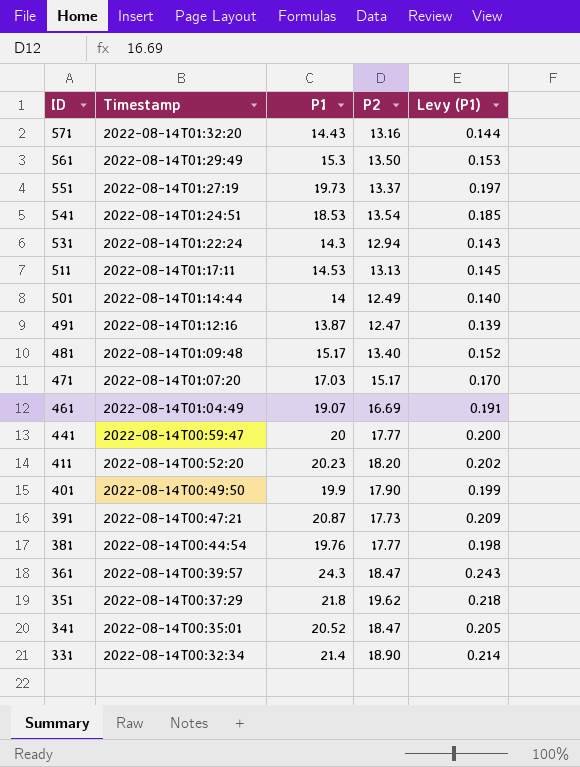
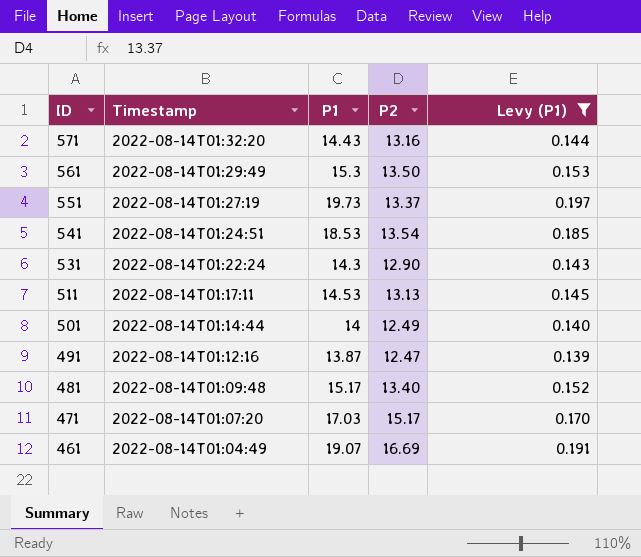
filter: none -> Levy (P1) <= 0.197
531 | P2: 12.94 -> 12.90

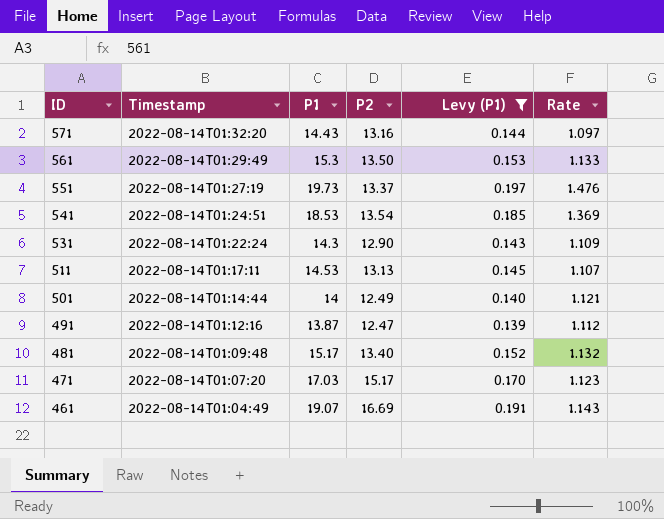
column Rate | formula: none -> [P1] / [P2]

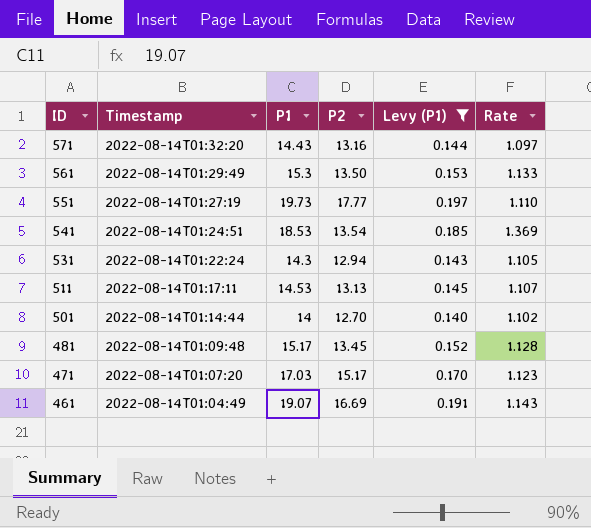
row 491: 2022-08-14T01:12:16 | 13.87 | 12.47 | 0.139 | 1.112 -> none
551 | P2: 13.37 -> 17.77
551 | Rate: 1.476 -> 1.110
531 | P2: 12.90 -> 12.94
531 | Rate: 1.109 -> 1.105
501 | P2: 12.49 -> 12.70
501 | Rate: 1.121 -> 1.102
481 | P2: 13.40 -> 13.45
481 | Rate: 1.132 -> 1.128

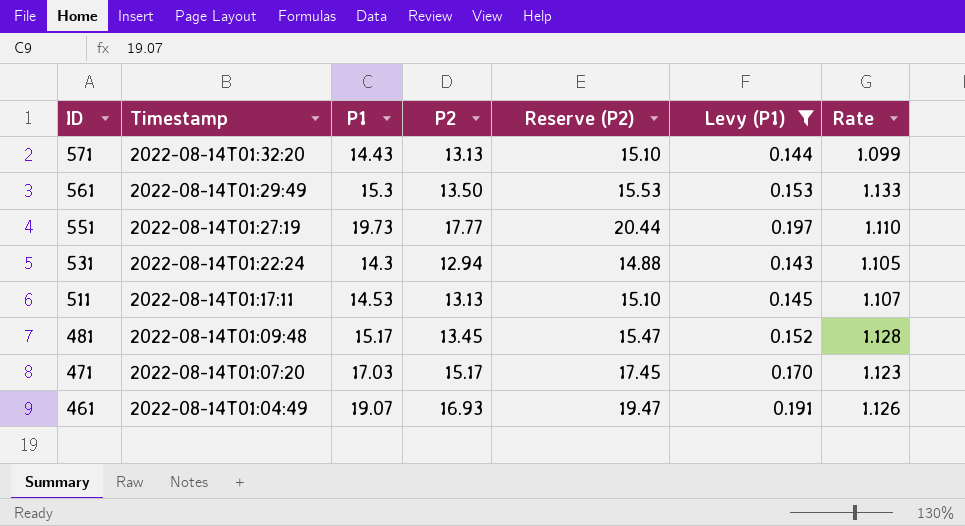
column Reserve (P2) | formula: none -> [P2] * 1.15
row 541: 2022-08-14T01:24:51 | 18.53 | 13.54 | 0.185 | 1.369 -> none
row 501: 2022-08-14T01:14:44 | 14 | 12.70 | 0.140 | 1.102 -> none
571 | P2: 13.16 -> 13.13
571 | Rate: 1.097 -> 1.099
461 | P2: 16.69 -> 16.93
461 | Rate: 1.143 -> 1.126

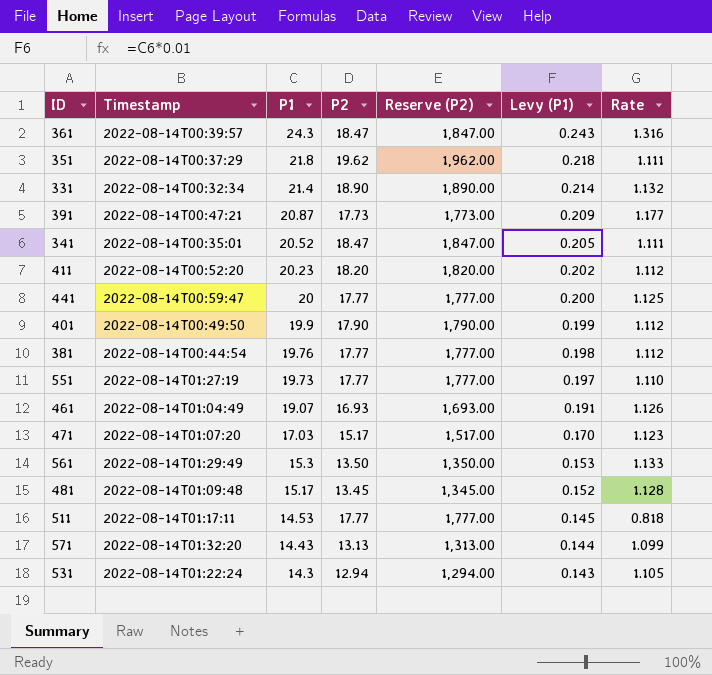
filter: Levy (P1) <= 0.197 -> none
row order: ID descending -> P1 descending
column Reserve (P2) | formula: [P2] * 1.15 -> [P2] * 100
511 | P2: 13.13 -> 17.77
511 | Rate: 1.107 -> 0.818

